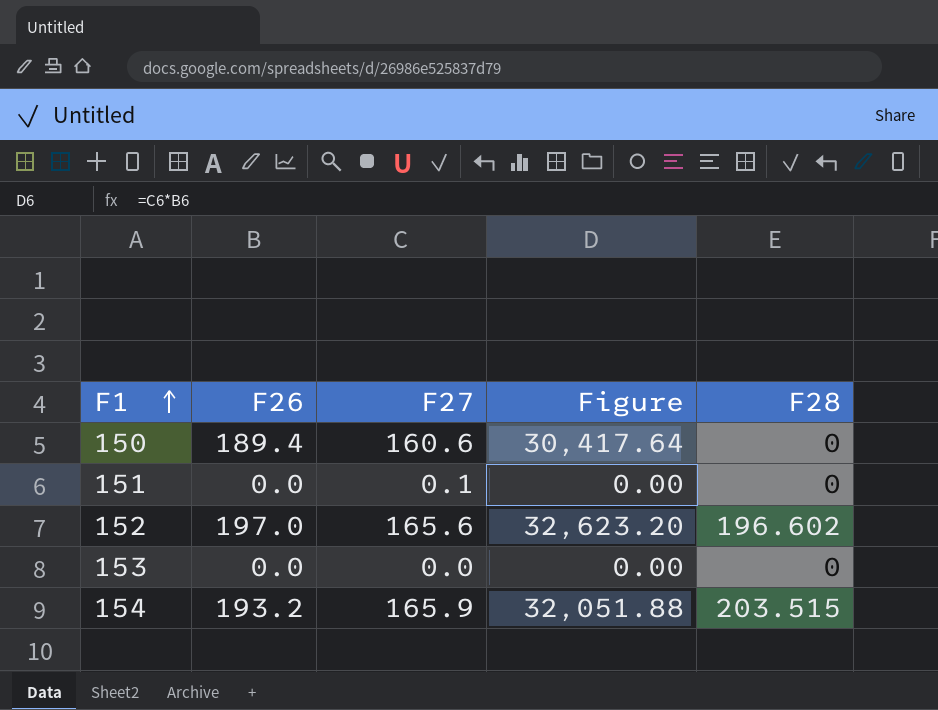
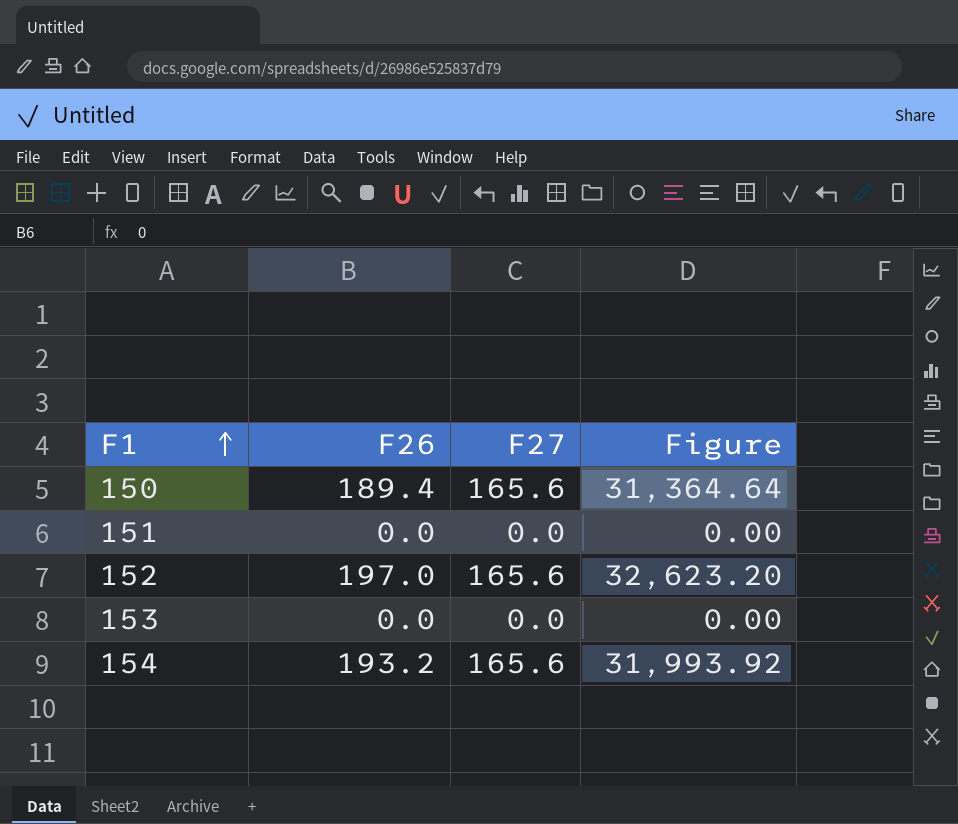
column F28 | position: 5 -> none
150 | F27: 160.6 -> 165.6
150 | Figure: 30,417.64 -> 31,364.64
151 | F27: 0.1 -> 0.0
154 | F27: 165.9 -> 165.6
154 | Figure: 32,051.88 -> 31,993.92

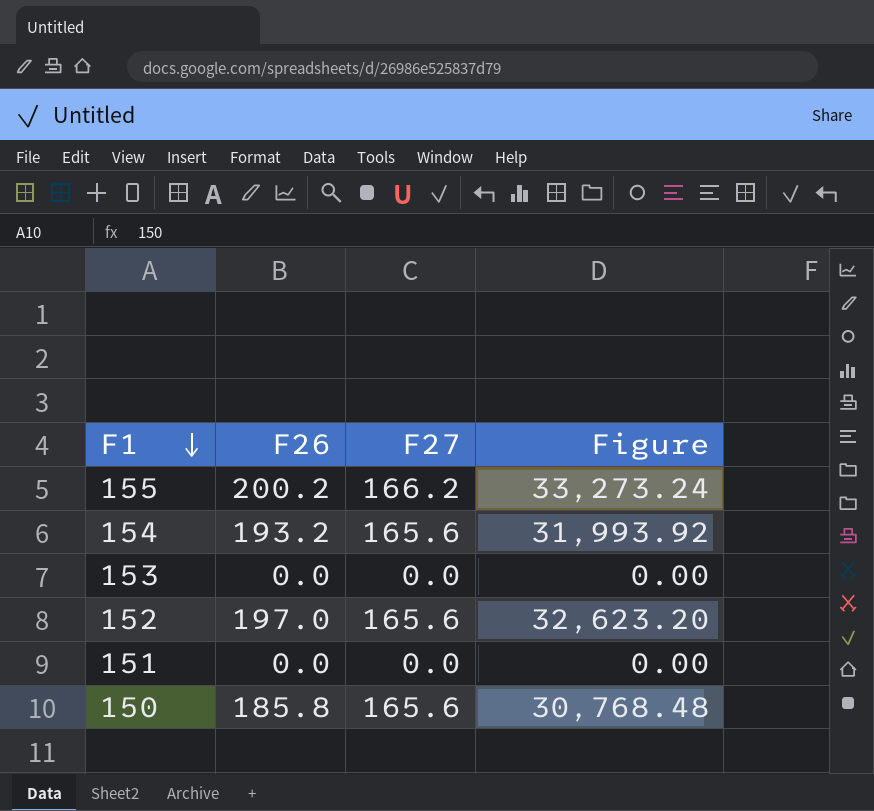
row order: F1 ascending -> F1 descending
row 155: none -> 200.2 | 166.2 | 33,273.24
150 | F26: 189.4 -> 185.8
150 | Figure: 31,364.64 -> 30,768.48

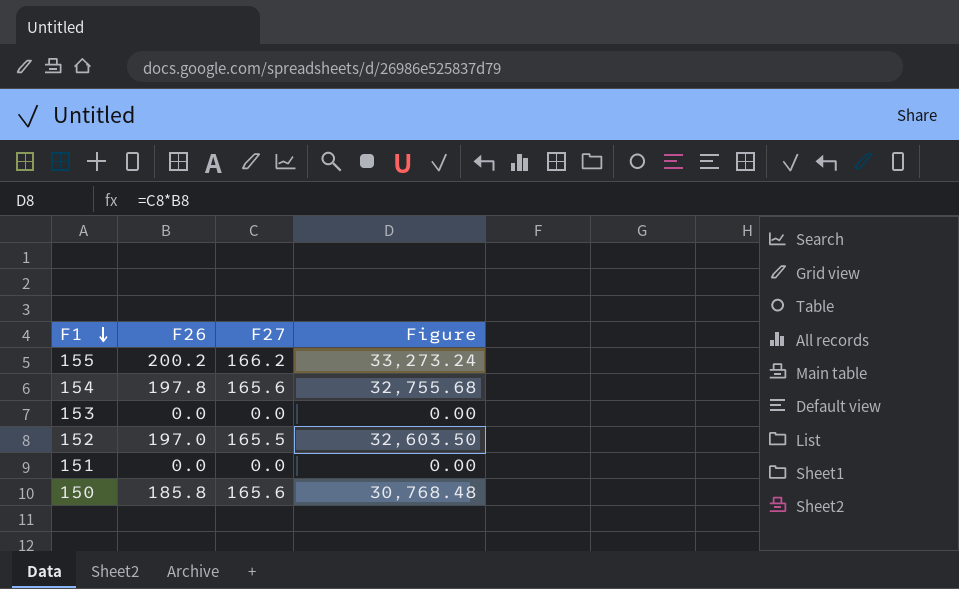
154 | F26: 193.2 -> 197.8
154 | Figure: 31,993.92 -> 32,755.68
152 | F27: 165.6 -> 165.5
152 | Figure: 32,623.20 -> 32,603.50

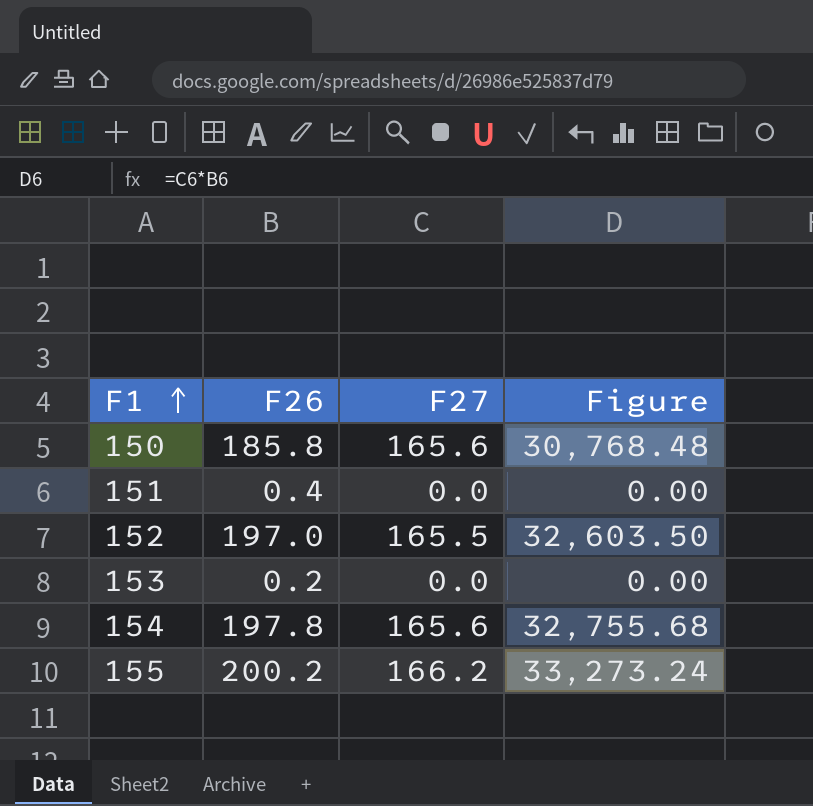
row order: F1 descending -> F1 ascending
151 | F26: 0.0 -> 0.4
153 | F26: 0.0 -> 0.2

